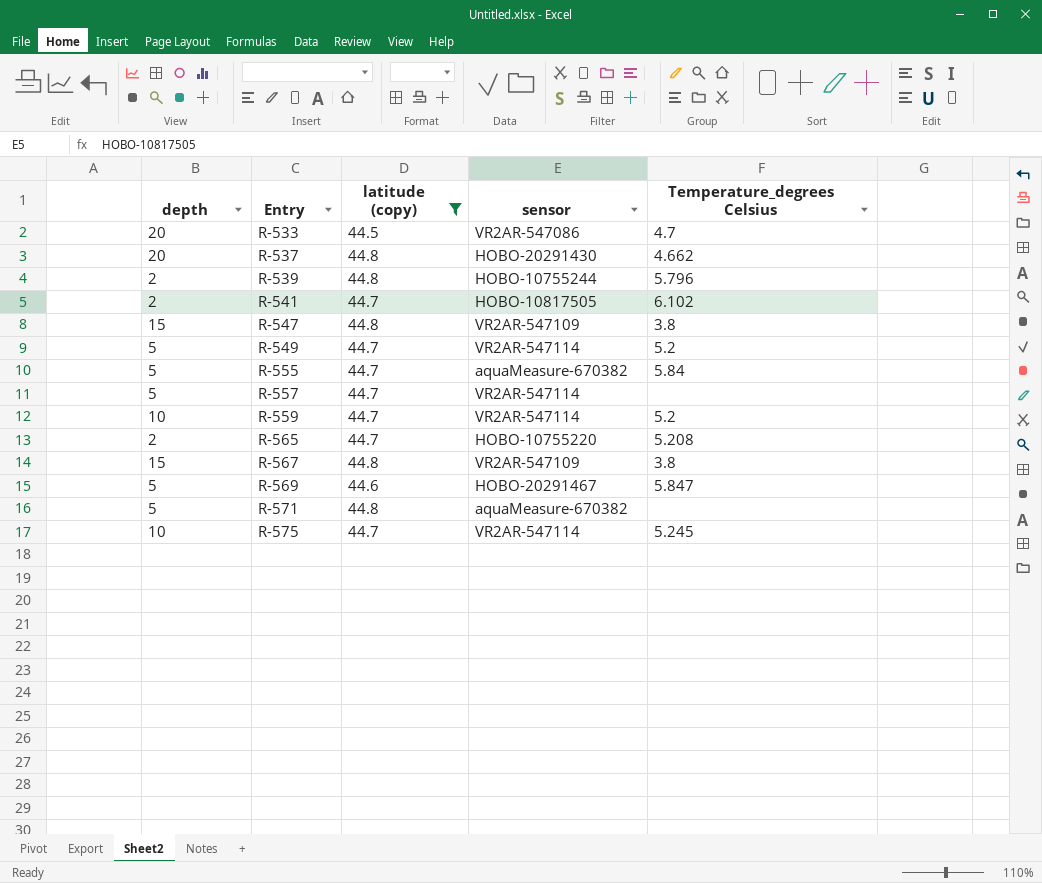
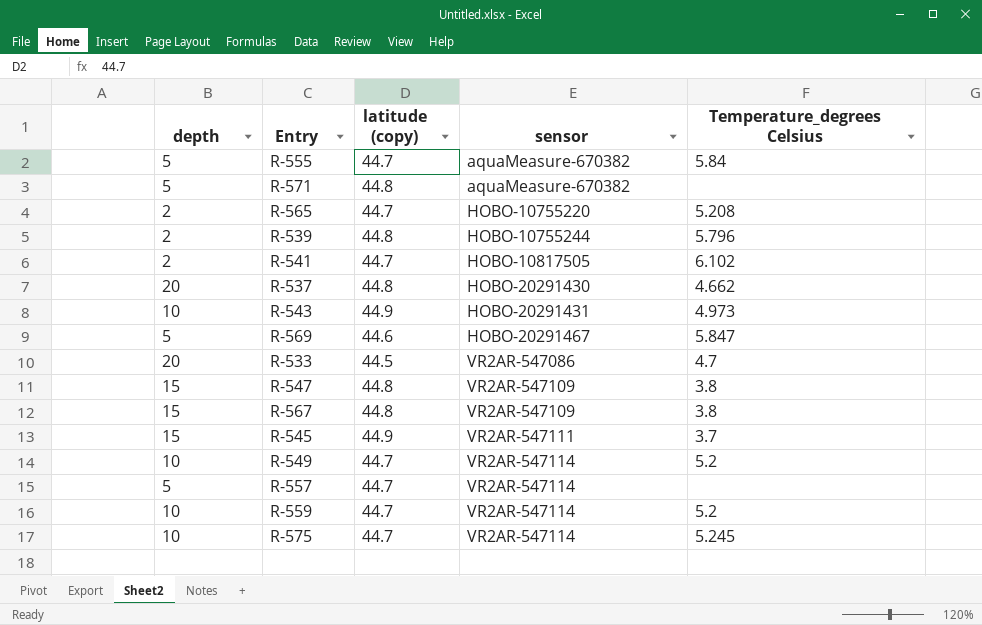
filter: latitude (copy) != 44.9 -> none
row order: Entry ascending -> sensor ascending
R-549 | depth: 5 -> 10

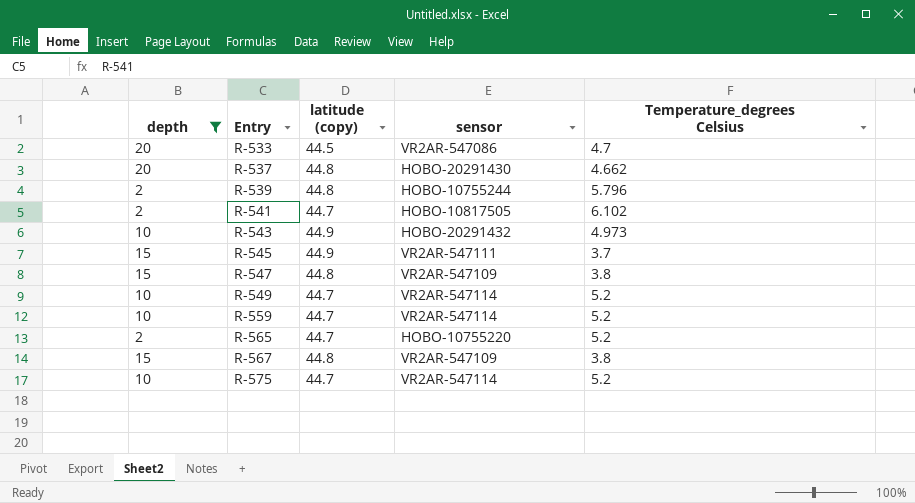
filter: none -> depth != 5
row order: sensor ascending -> Entry ascending
R-543 | sensor: HOBO-20291431 -> HOBO-20291432
R-565 | Temperature_degrees Celsius: 5.208 -> 5.2
R-575 | Temperature_degrees Celsius: 5.245 -> 5.2

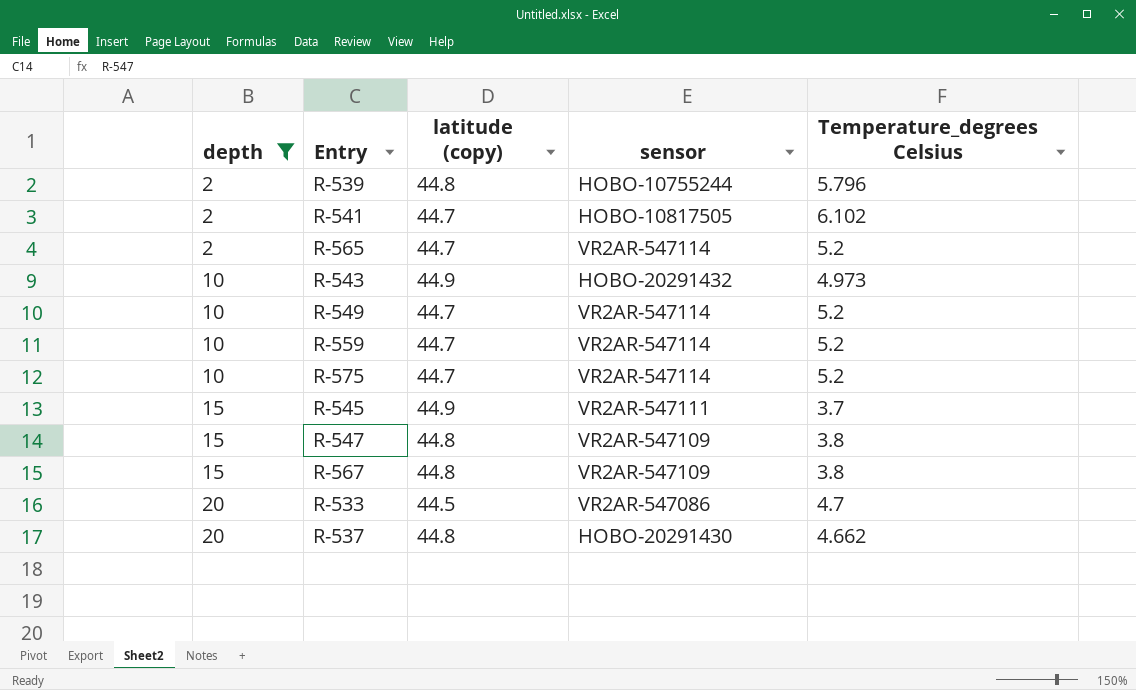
row order: Entry ascending -> depth ascending
R-565 | sensor: HOBO-10755220 -> VR2AR-547114

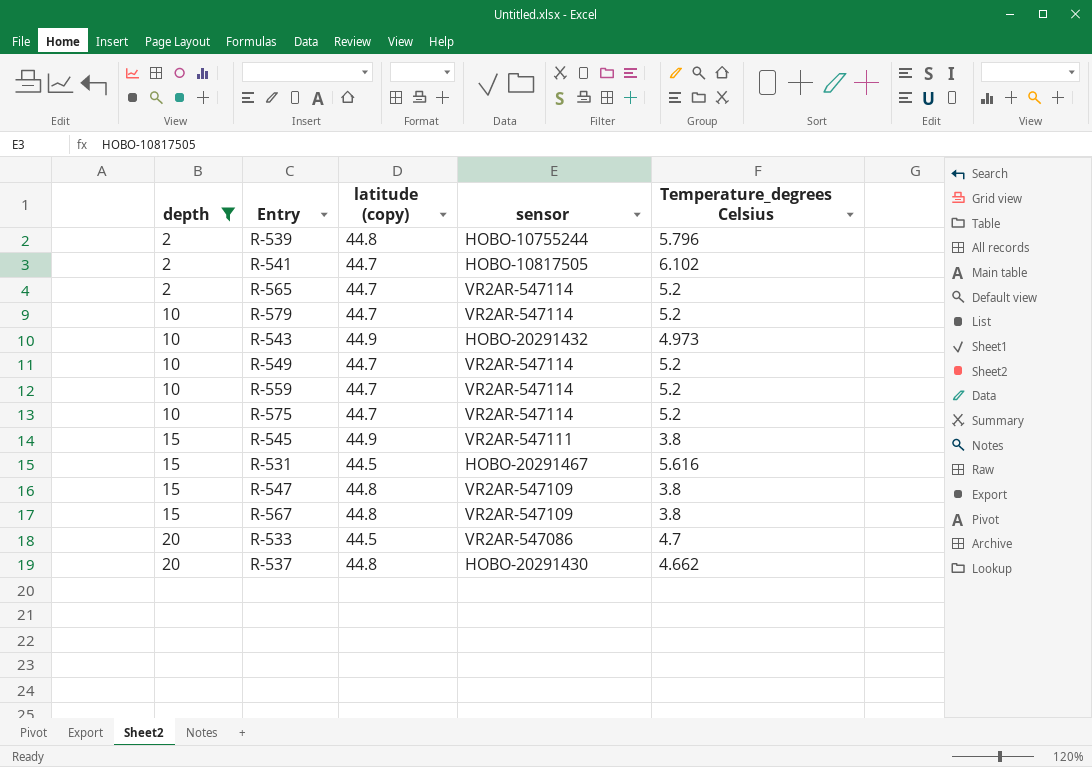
row R-579: none -> 10 | 44.7 | VR2AR-547114 | 5.2
R-545 | Temperature_degrees Celsius: 3.7 -> 3.8
row R-531: none -> 15 | 44.5 | HOBO-20291467 | 5.616

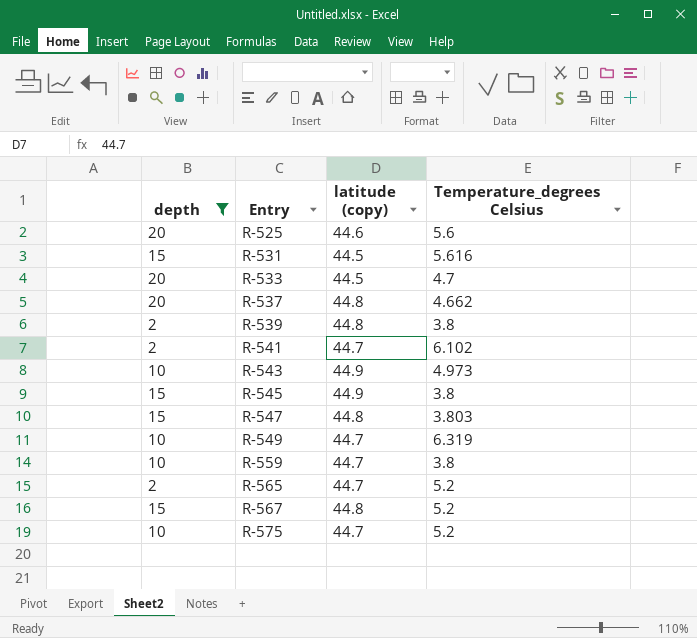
row order: depth ascending -> Entry ascending
column sensor | position: 4 -> none
row R-579: 10 | 44.7 | VR2AR-547114 | 5.2 -> none
row R-525: none -> 20 | 44.6 | 5.6
R-539 | Temperature_degrees Celsius: 5.796 -> 3.8
R-547 | Temperature_degrees Celsius: 3.8 -> 3.803
R-549 | Temperature_degrees Celsius: 5.2 -> 6.319
R-559 | Temperature_degrees Celsius: 5.2 -> 3.8
R-567 | Temperature_degrees Celsius: 3.8 -> 5.2

